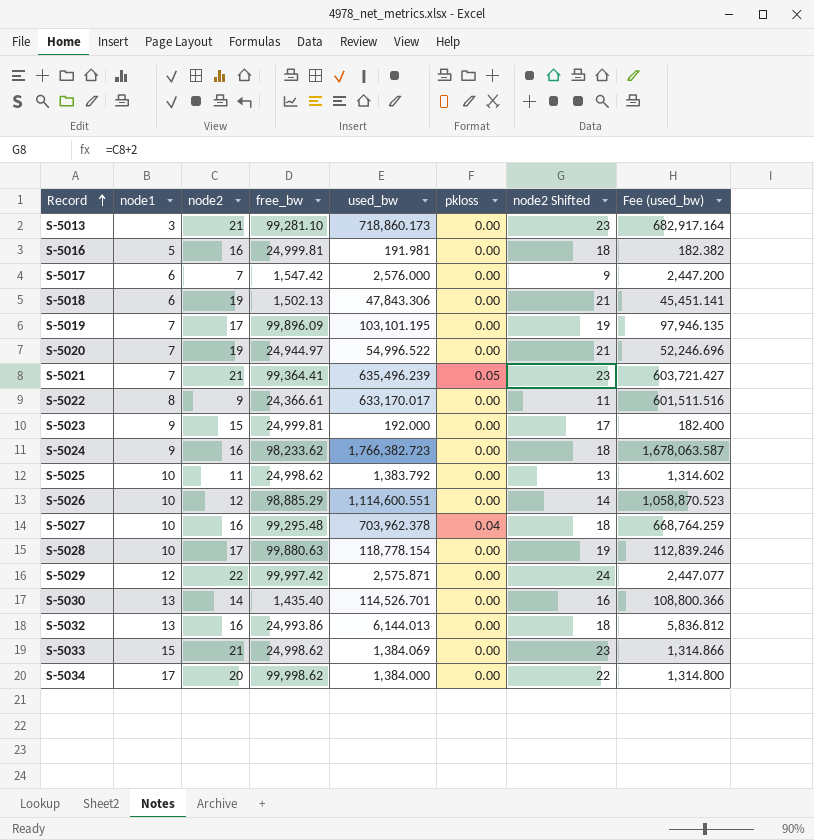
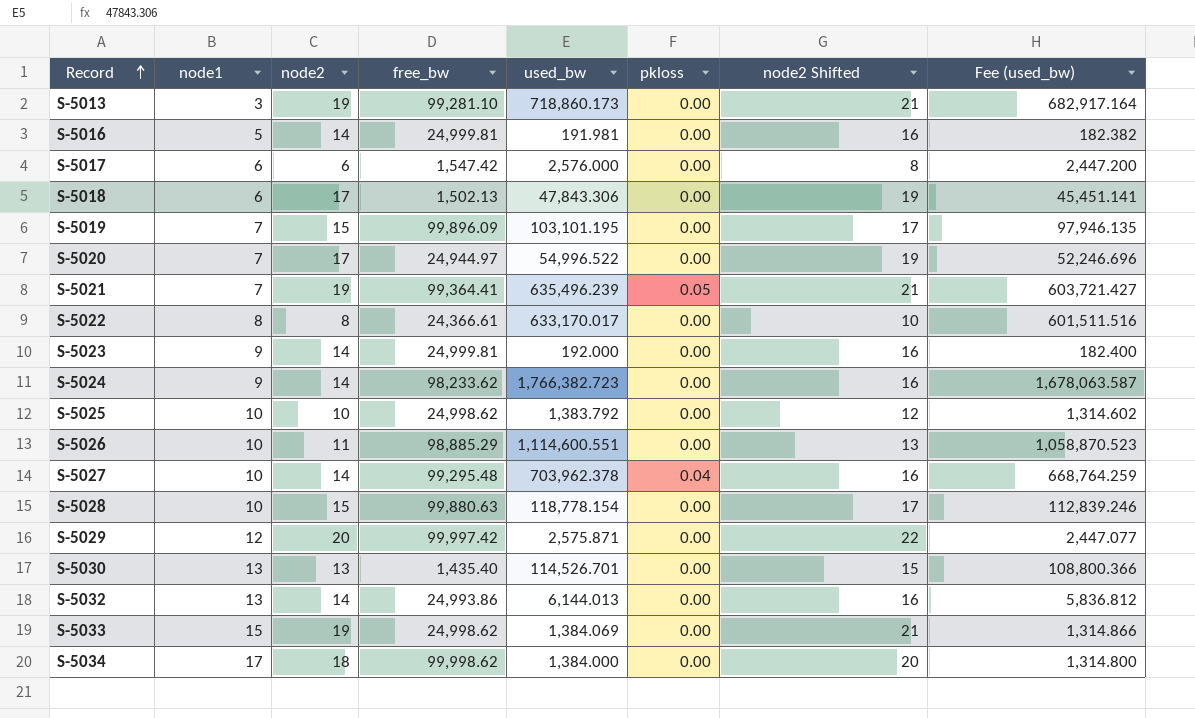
S-5013 | node2: 21 -> 19
S-5013 | node2 Shifted: 23 -> 21
S-5016 | node2: 16 -> 14
S-5016 | node2 Shifted: 18 -> 16
S-5017 | node2: 7 -> 6
S-5017 | node2 Shifted: 9 -> 8
S-5018 | node2: 19 -> 17
S-5018 | node2 Shifted: 21 -> 19
S-5019 | node2: 17 -> 15
S-5019 | node2 Shifted: 19 -> 17
S-5020 | node2: 19 -> 17
S-5020 | node2 Shifted: 21 -> 19
S-5021 | node2: 21 -> 19
S-5021 | node2 Shifted: 23 -> 21
S-5022 | node2: 9 -> 8
S-5022 | node2 Shifted: 11 -> 10
S-5023 | node2: 15 -> 14
S-5023 | node2 Shifted: 17 -> 16
S-5024 | node2: 16 -> 14
S-5024 | node2 Shifted: 18 -> 16
S-5025 | node2: 11 -> 10
S-5025 | node2 Shifted: 13 -> 12
S-5026 | node2: 12 -> 11
S-5026 | node2 Shifted: 14 -> 13
S-5027 | node2: 16 -> 14
S-5027 | node2 Shifted: 18 -> 16
S-5028 | node2: 17 -> 15
S-5028 | node2 Shifted: 19 -> 17
S-5029 | node2: 22 -> 20
S-5029 | node2 Shifted: 24 -> 22
S-5030 | node2: 14 -> 13
S-5030 | node2 Shifted: 16 -> 15
S-5032 | node2: 16 -> 14
S-5032 | node2 Shifted: 18 -> 16
S-5033 | node2: 21 -> 19
S-5033 | node2 Shifted: 23 -> 21
S-5034 | node2: 20 -> 18
S-5034 | node2 Shifted: 22 -> 20

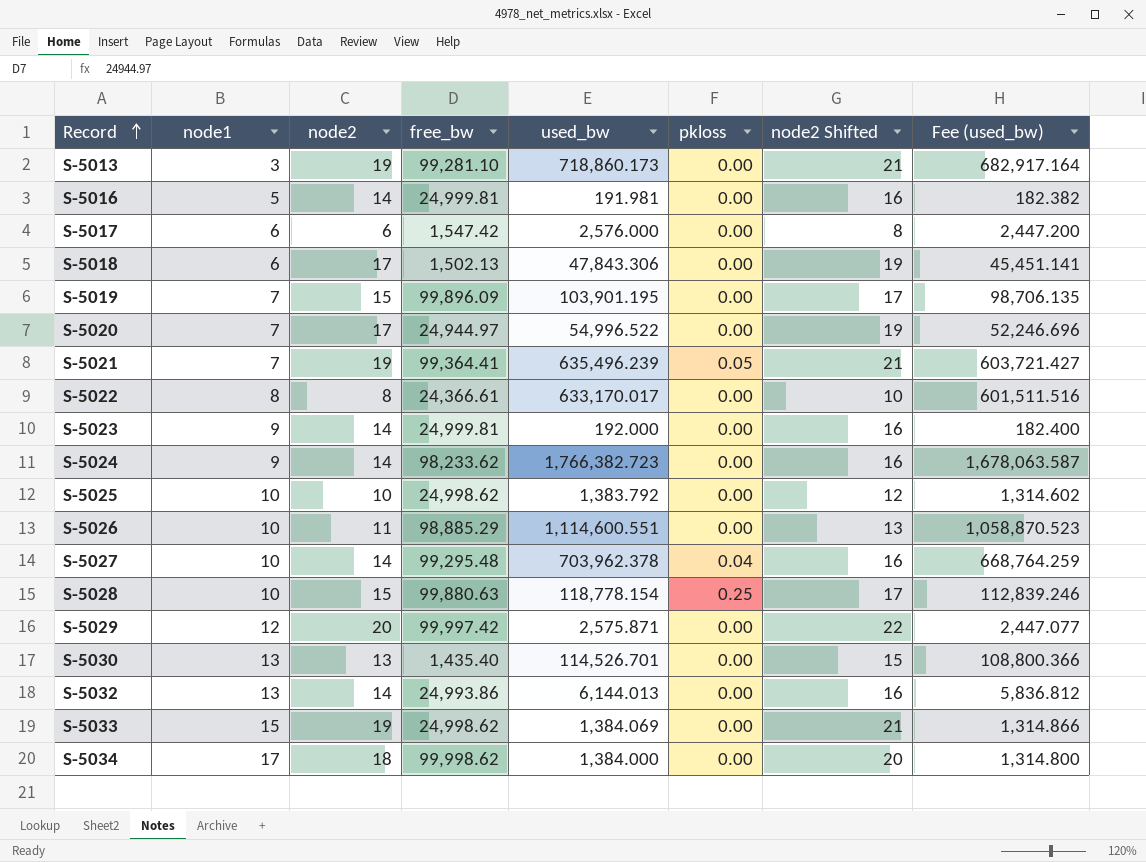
S-5019 | used_bw: 103,101.195 -> 103,901.195
S-5019 | Fee (used_bw): 97,946.135 -> 98,706.135
S-5028 | pkloss: 0.00 -> 0.25

